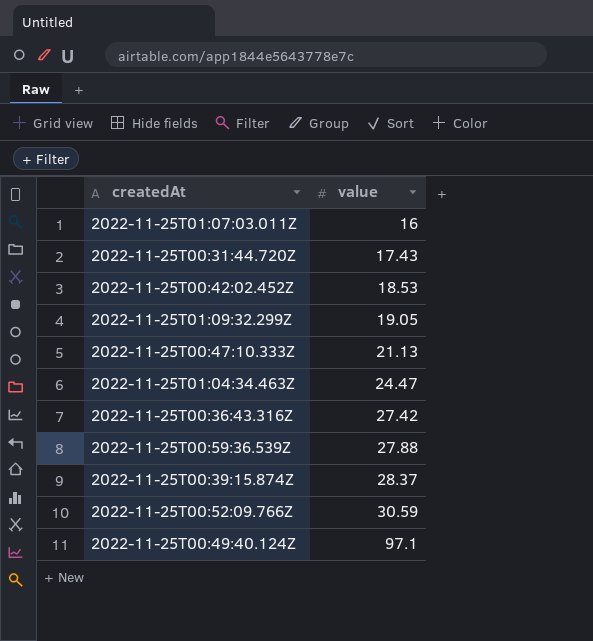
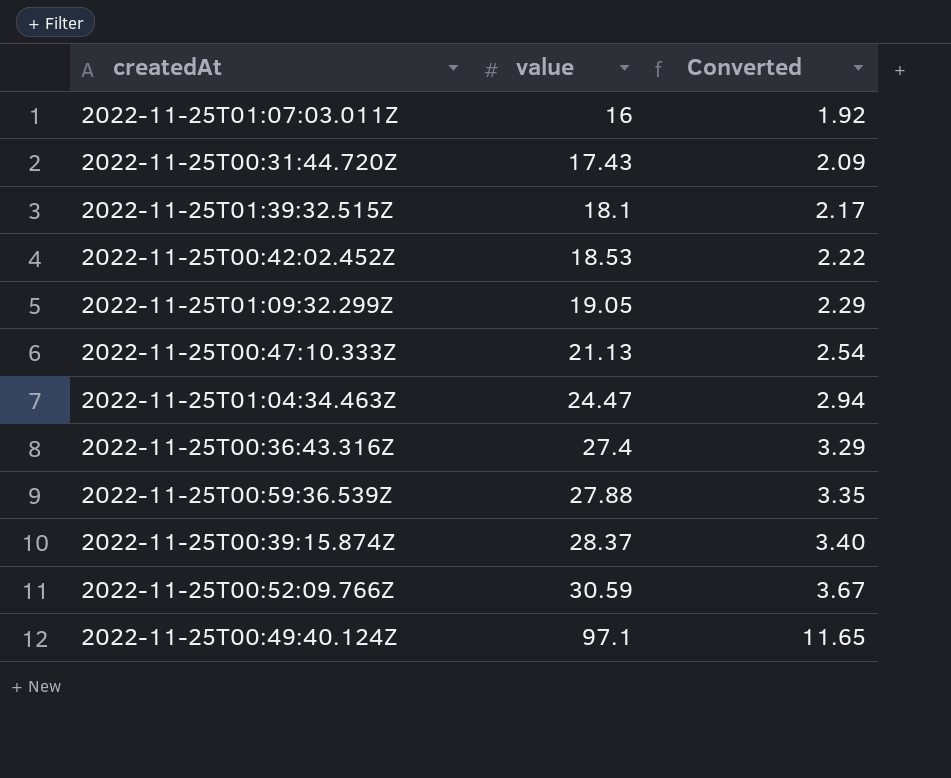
column Converted | formula: none -> [value] * 0.12
row 2022-11-25T01:39:32.515Z: none -> 18.1 | 2.17
2022-11-25T00:36:43.316Z | value: 27.42 -> 27.4

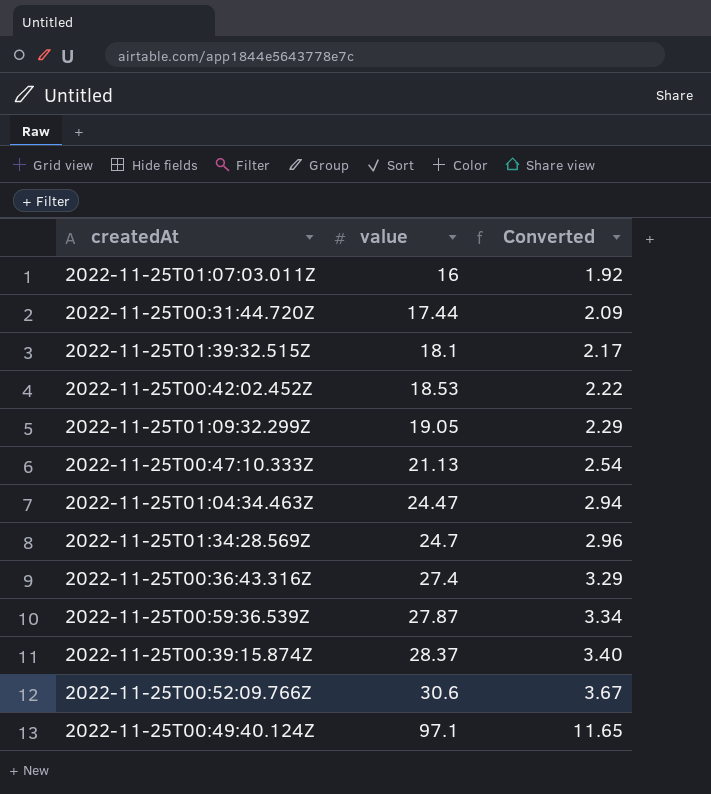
2022-11-25T00:31:44.720Z | value: 17.43 -> 17.44
row 2022-11-25T01:34:28.569Z: none -> 24.7 | 2.96
2022-11-25T00:59:36.539Z | value: 27.88 -> 27.87
2022-11-25T00:59:36.539Z | Converted: 3.35 -> 3.34
2022-11-25T00:52:09.766Z | value: 30.59 -> 30.6

